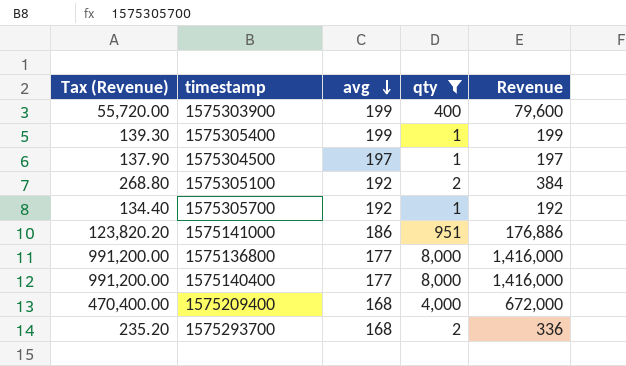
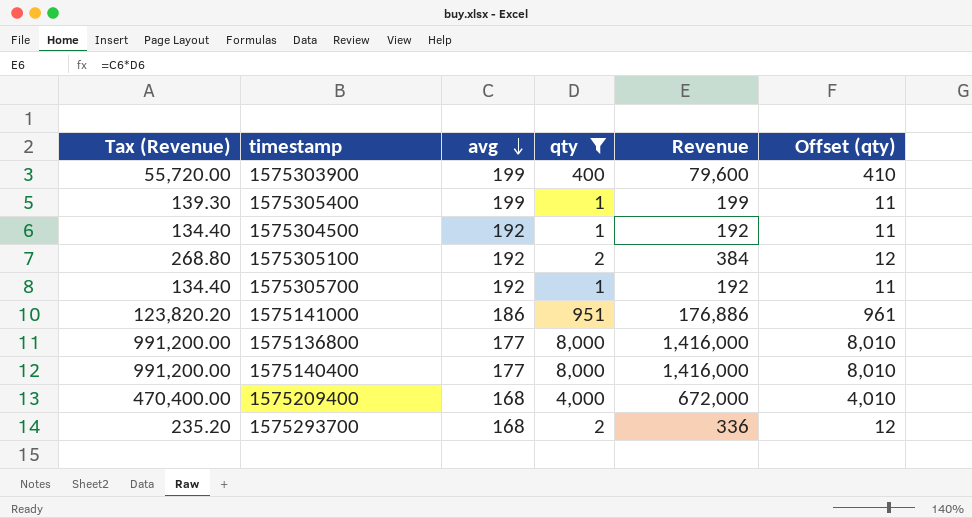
column Offset (qty) | formula: none -> [qty] + 10
1575304500 | Tax (Revenue): 137.90 -> 134.40
1575304500 | avg: 197 -> 192
1575304500 | Revenue: 197 -> 192

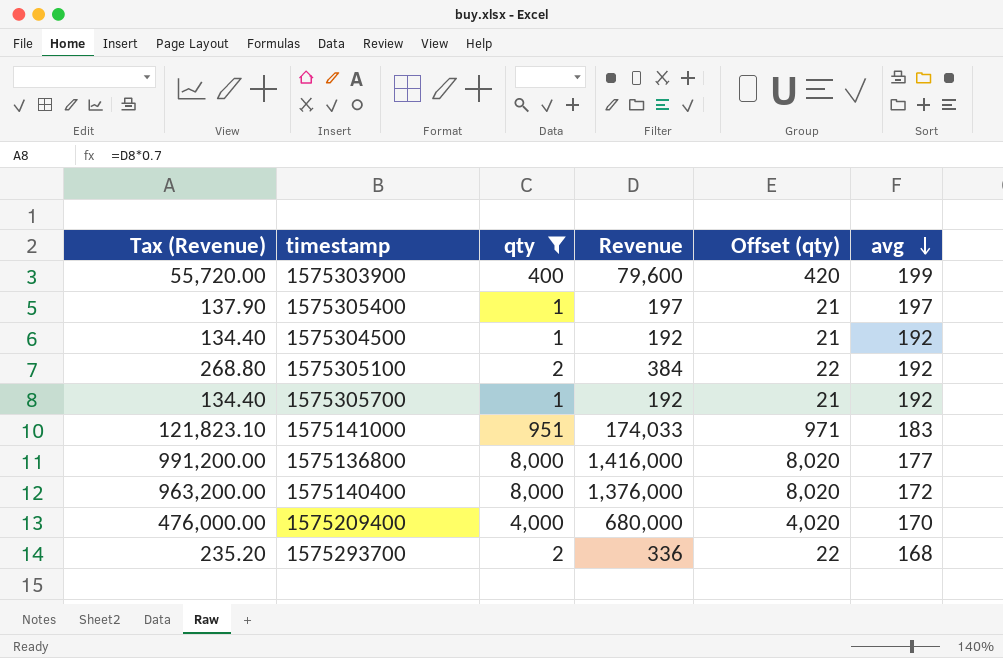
column Offset (qty) | formula: [qty] + 10 -> [qty] + 20
column avg | position: 3 -> 6
1575305400 | Tax (Revenue): 139.30 -> 137.90
1575305400 | Revenue: 199 -> 197
1575305400 | avg: 199 -> 197
1575141000 | Tax (Revenue): 123,820.20 -> 121,823.10
1575141000 | Revenue: 176,886 -> 174,033
1575141000 | avg: 186 -> 183
1575140400 | Tax (Revenue): 991,200.00 -> 963,200.00
1575140400 | Revenue: 1,416,000 -> 1,376,000
1575140400 | avg: 177 -> 172
1575209400 | Tax (Revenue): 470,400.00 -> 476,000.00
1575209400 | Revenue: 672,000 -> 680,000
1575209400 | avg: 168 -> 170

